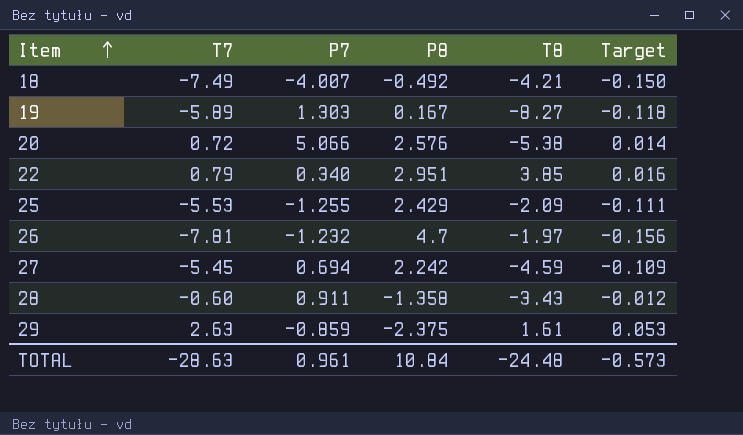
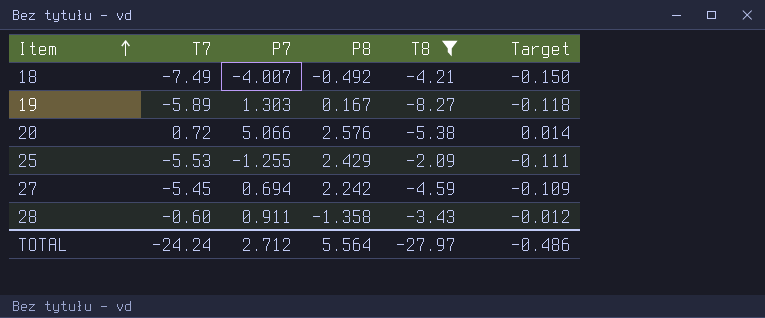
filter: none -> T8 <= -2.09
TOTAL | T7: -28.63 -> -24.24
TOTAL | P7: 0.961 -> 2.712
TOTAL | P8: 10.84 -> 5.564
TOTAL | T8: -24.48 -> -27.97
TOTAL | Target: -0.573 -> -0.486

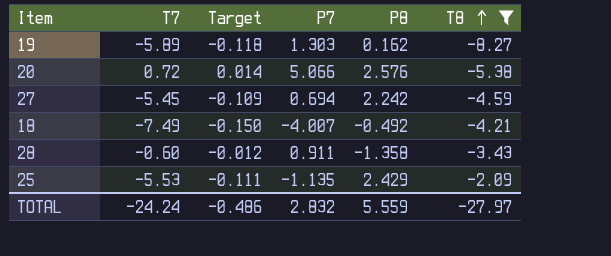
row order: Item ascending -> T8 ascending
column Target | position: 6 -> 3
19 | P8: 0.167 -> 0.162
25 | P7: -1.255 -> -1.135
TOTAL | P7: 2.712 -> 2.832
TOTAL | P8: 5.564 -> 5.559

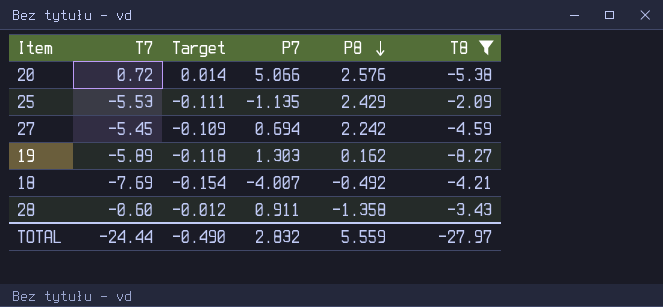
row order: T8 ascending -> P8 descending
18 | T7: -7.49 -> -7.69
18 | Target: -0.150 -> -0.154
TOTAL | T7: -24.24 -> -24.44
TOTAL | Target: -0.486 -> -0.490

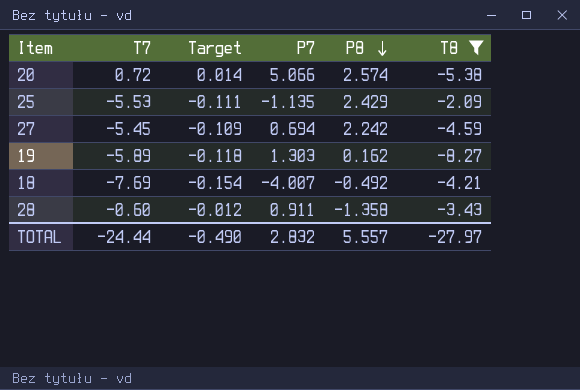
20 | P8: 2.576 -> 2.574
TOTAL | P8: 5.559 -> 5.557

